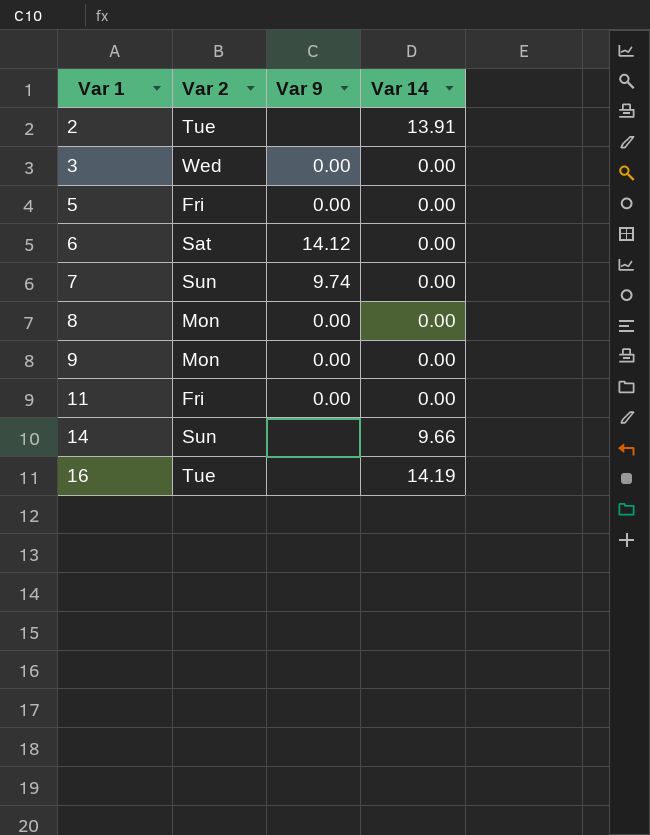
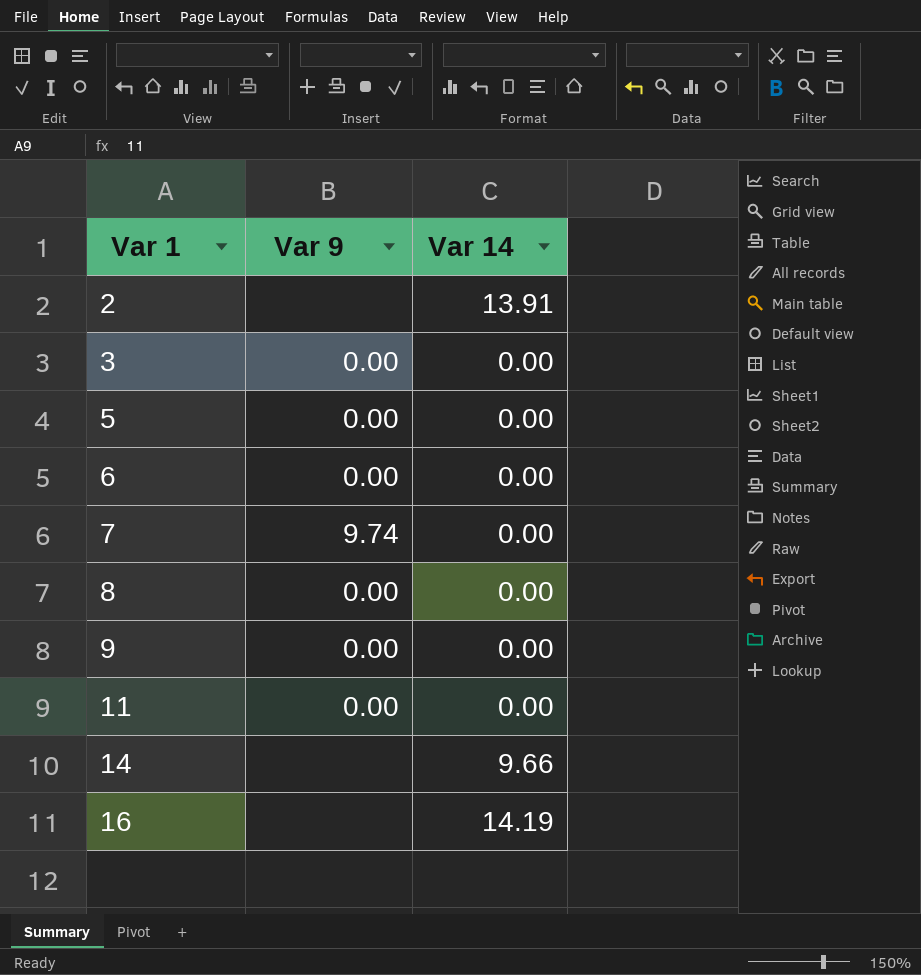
column Var 2 | position: 2 -> none
6 | Var 9: 14.12 -> 0.00

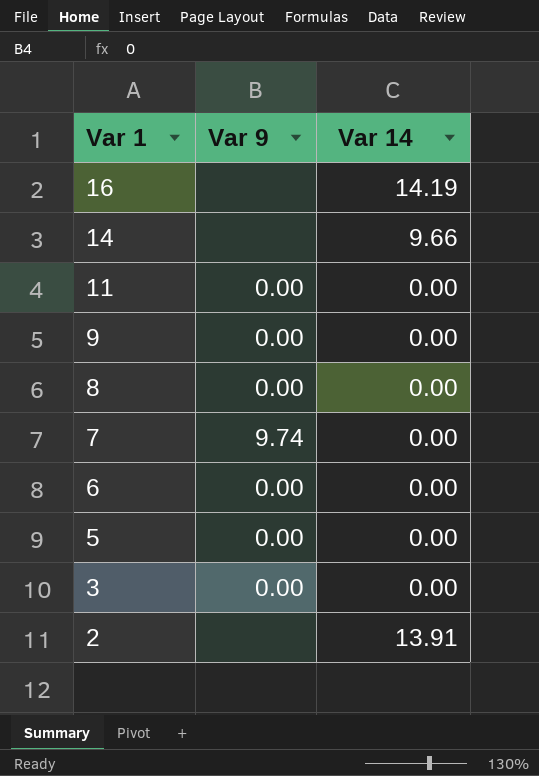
row order: Var 1 ascending -> Var 1 descending

